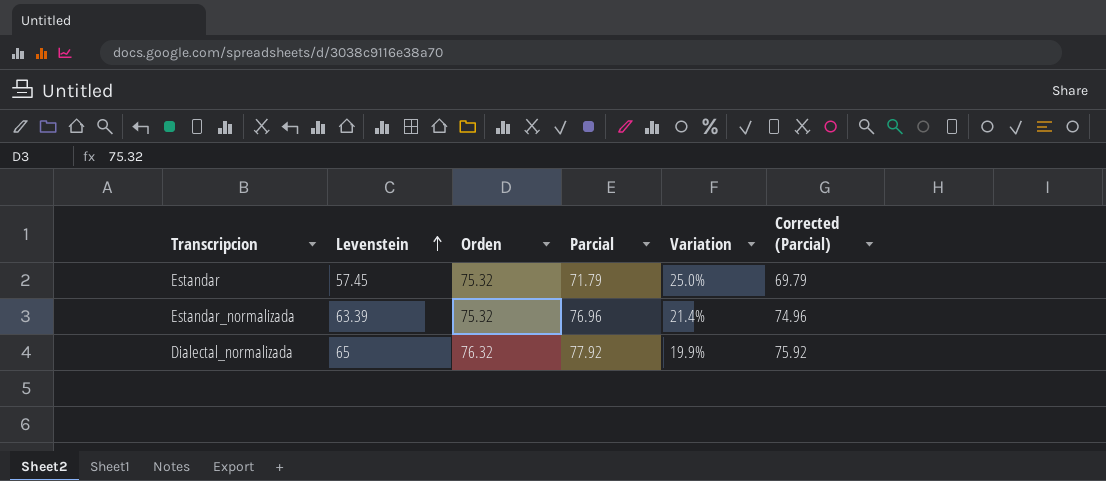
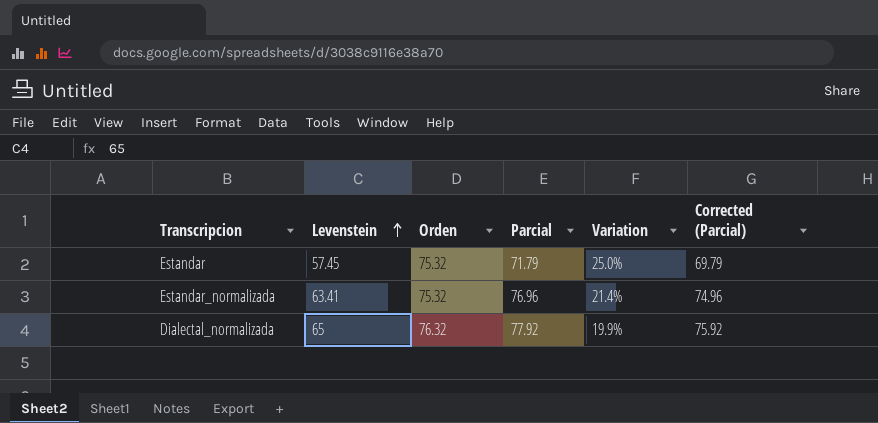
Estandar_normalizada | Levenstein: 63.39 -> 63.41

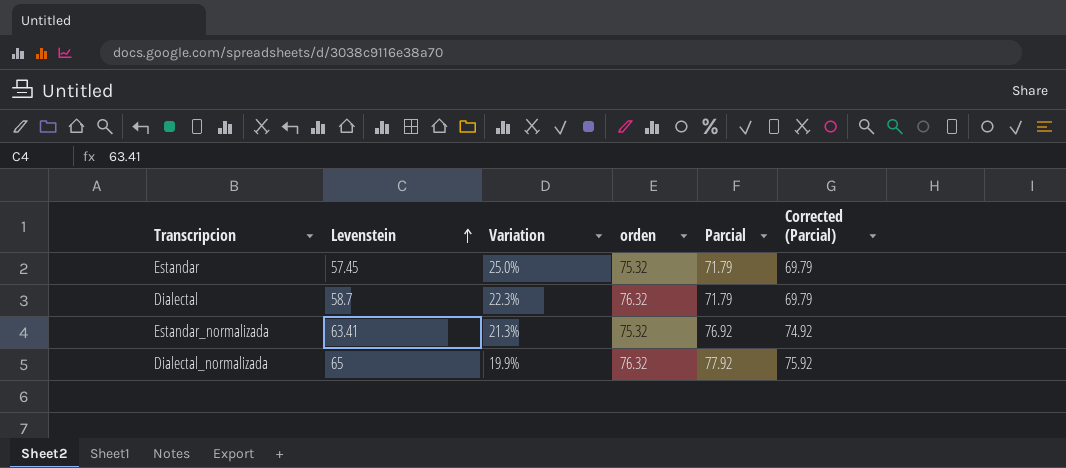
column Variation | position: 5 -> 3
column name: Orden -> orden
row Dialectal: none -> 58.7 | 22.3% | 76.32 | 71.79 | 69.79
Estandar_normalizada | Variation: 21.4% -> 21.3%
Estandar_normalizada | Parcial: 76.96 -> 76.92
Estandar_normalizada | Corrected (Parcial): 74.96 -> 74.92

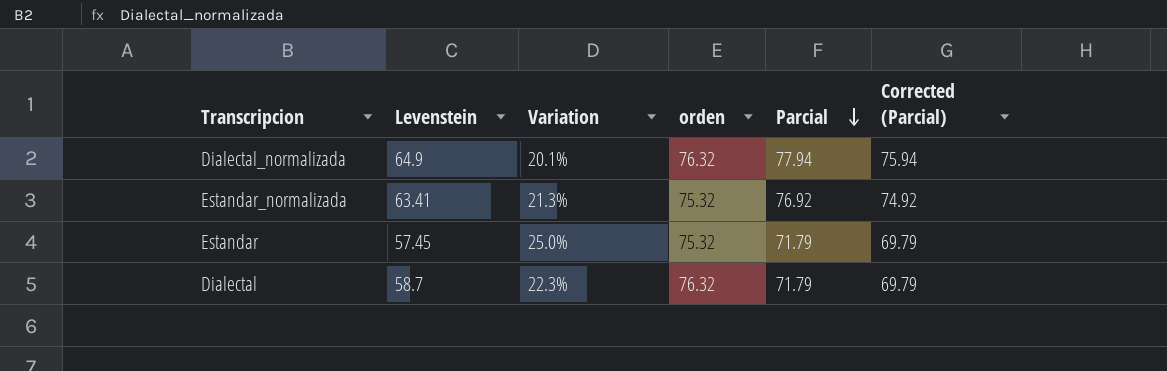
row order: Levenstein ascending -> Parcial descending
Dialectal_normalizada | Levenstein: 65 -> 64.9
Dialectal_normalizada | Variation: 19.9% -> 20.1%
Dialectal_normalizada | Parcial: 77.92 -> 77.94
Dialectal_normalizada | Corrected (Parcial): 75.92 -> 75.94

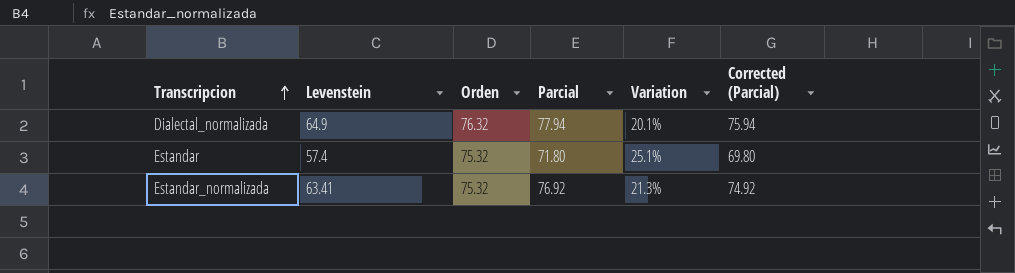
row order: Parcial descending -> Transcripcion ascending
column name: orden -> Orden
column Variation | position: 3 -> 5
row Dialectal: 58.7 | 22.3% | 76.32 | 71.79 | 69.79 -> none
Estandar | Levenstein: 57.45 -> 57.4
Estandar | Parcial: 71.79 -> 71.80
Estandar | Variation: 25.0% -> 25.1%
Estandar | Corrected (Parcial): 69.79 -> 69.80

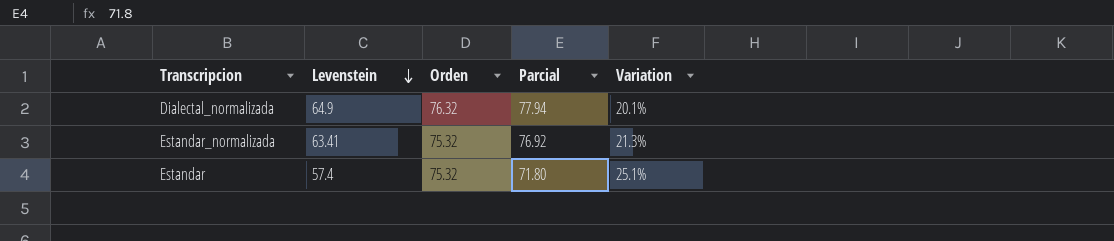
row order: Transcripcion ascending -> Levenstein descending
column Corrected (Parcial) | formula: [Parcial] - 2 -> none

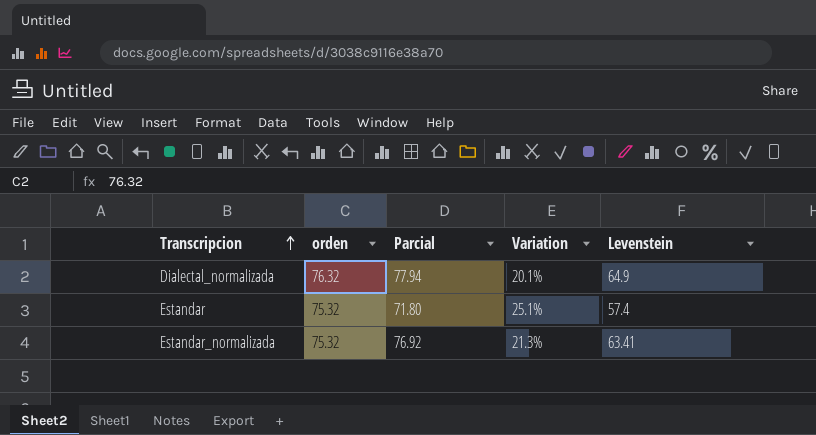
row order: Levenstein descending -> Transcripcion ascending
column name: Orden -> orden
column Levenstein | position: 2 -> 5

